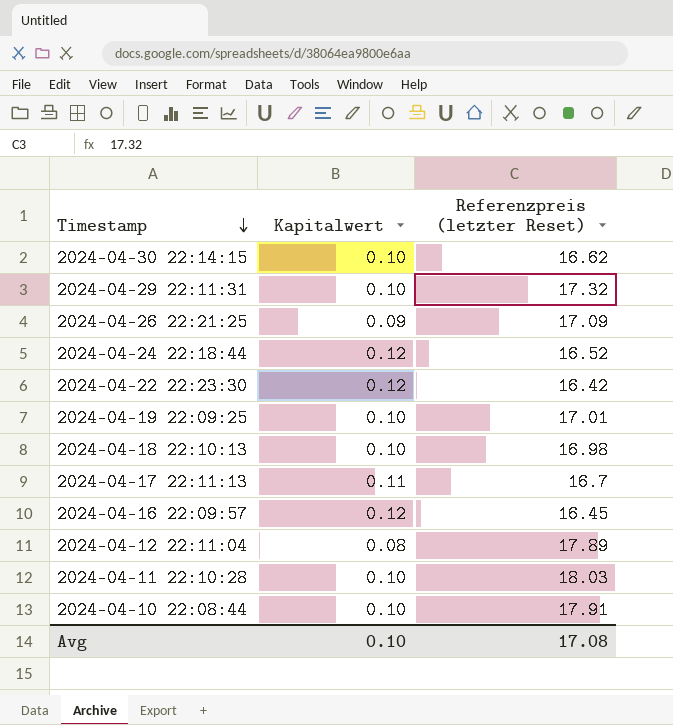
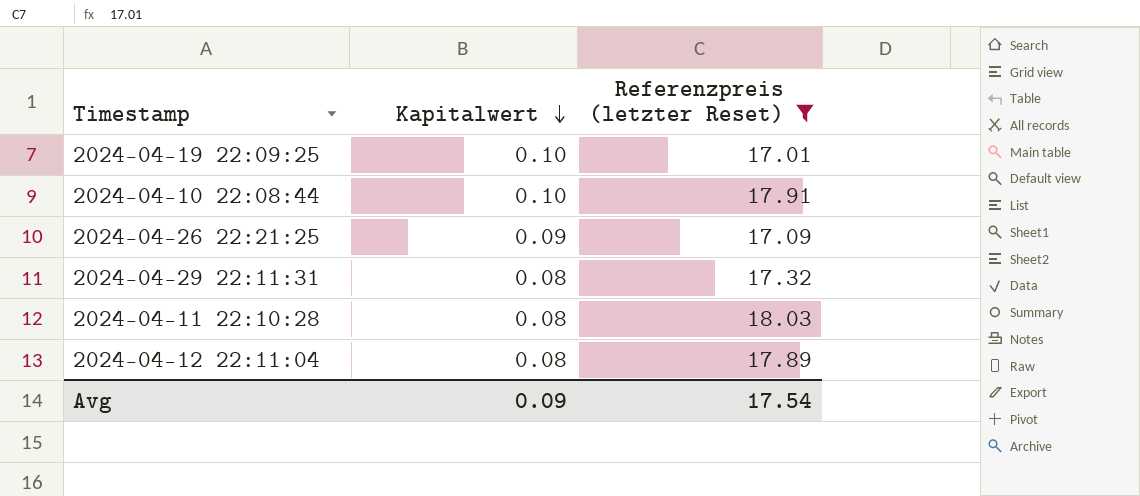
filter: none -> Referenzpreis (letzter Reset) >= 17.01
row order: Timestamp descending -> Kapitalwert descending
2024-04-29 22:11:31 | Kapitalwert: 0.10 -> 0.08
2024-04-11 22:10:28 | Kapitalwert: 0.10 -> 0.08
Avg | Kapitalwert: 0.10 -> 0.09
Avg | Referenzpreis (letzter Reset): 17.08 -> 17.54

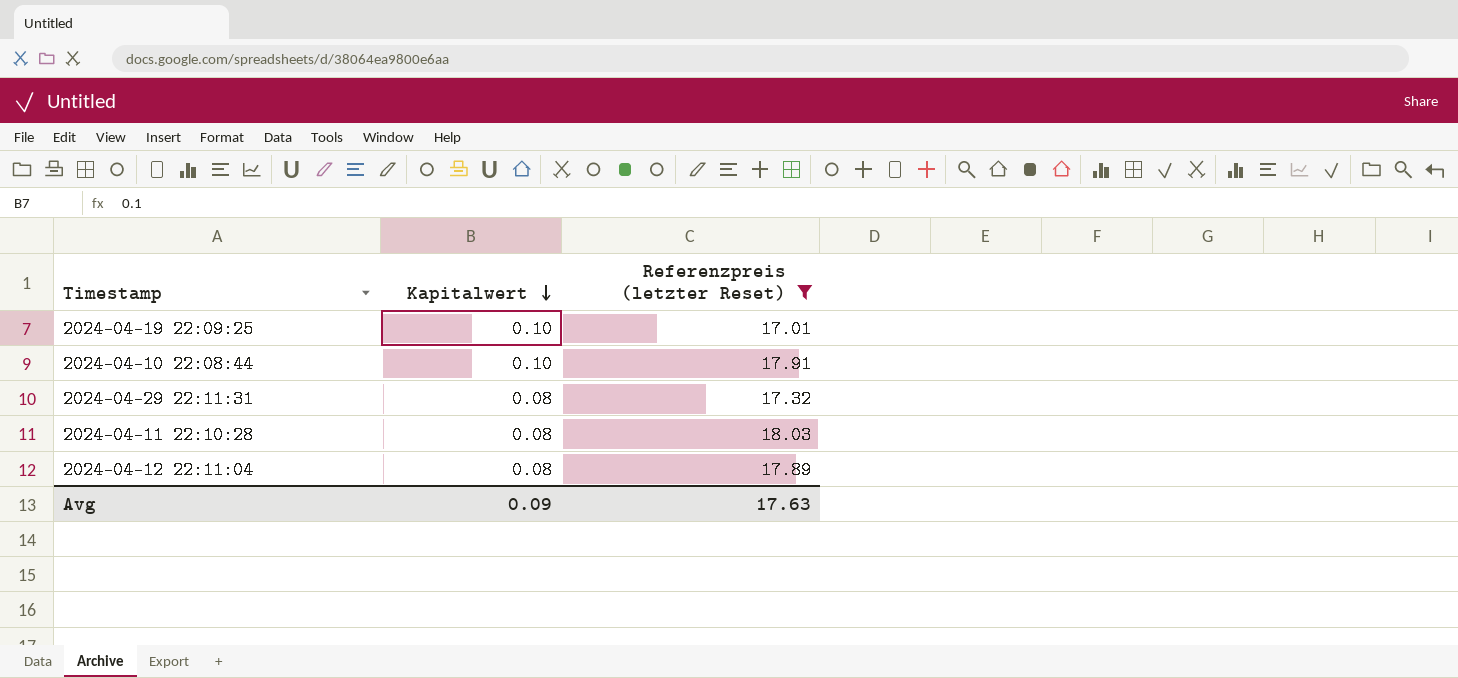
row 2024-04-26 22:21:25: 0.09 | 17.09 -> none
Avg | Referenzpreis (letzter Reset): 17.54 -> 17.63

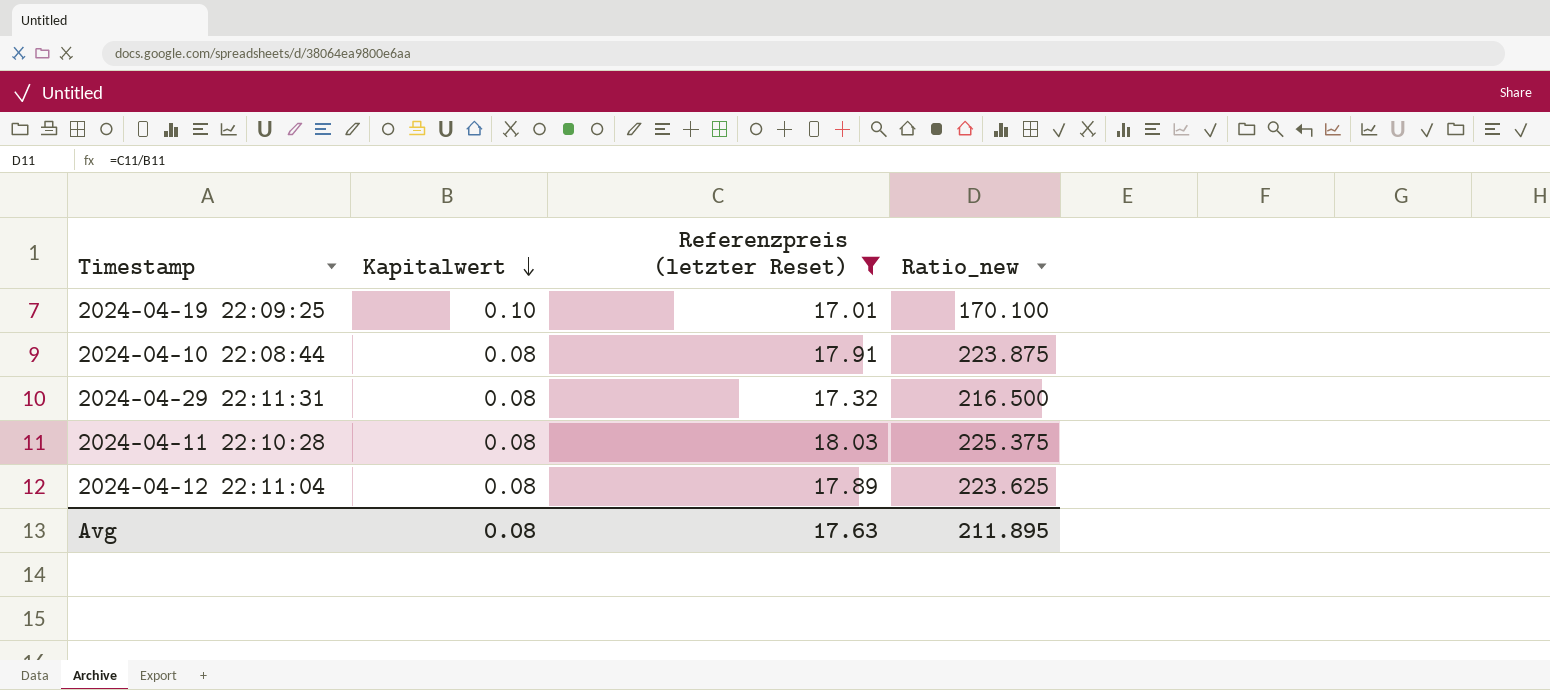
column Ratio_new | formula: none -> [Referenzpreis (letzter Reset)] / [Kapitalwert]
2024-04-10 22:08:44 | Kapitalwert: 0.10 -> 0.08
Avg | Kapitalwert: 0.09 -> 0.08

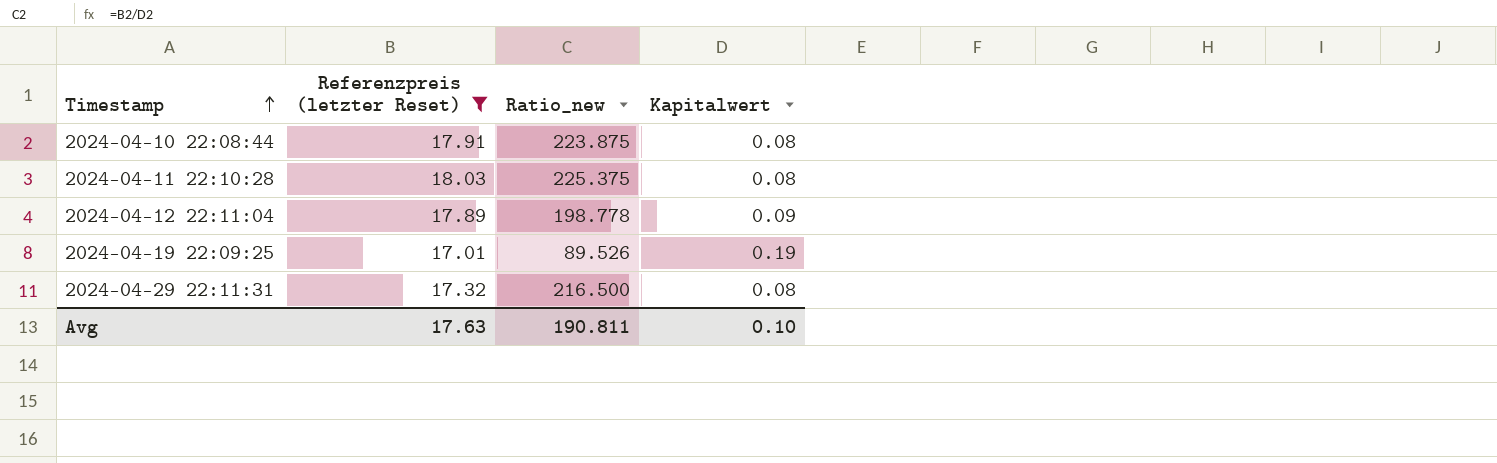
row order: Kapitalwert descending -> Timestamp ascending
column Kapitalwert | position: 2 -> 4
2024-04-12 22:11:04 | Ratio_new: 223.625 -> 198.778
2024-04-12 22:11:04 | Kapitalwert: 0.08 -> 0.09
2024-04-19 22:09:25 | Ratio_new: 170.100 -> 89.526
2024-04-19 22:09:25 | Kapitalwert: 0.10 -> 0.19
Avg | Ratio_new: 211.895 -> 190.811
Avg | Kapitalwert: 0.08 -> 0.10

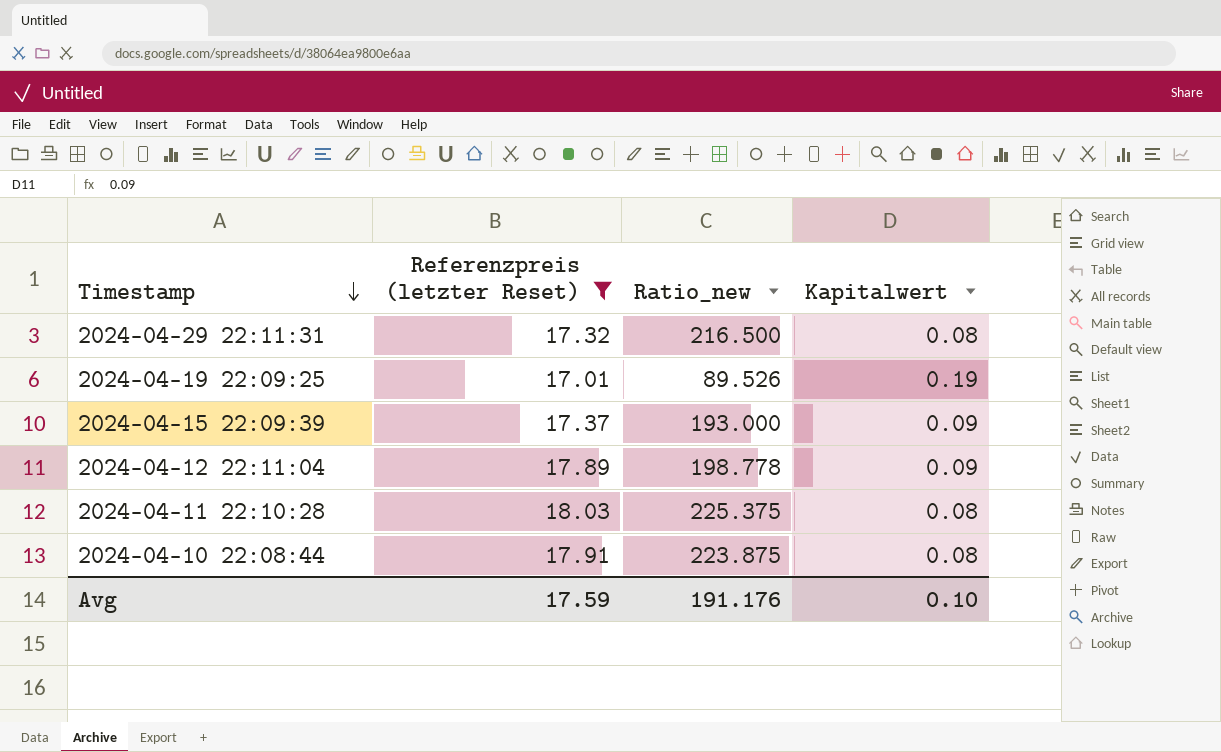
row order: Timestamp ascending -> Timestamp descending
row 2024-04-15 22:09:39: none -> 17.37 | 193.000 | 0.09
Avg | Referenzpreis (letzter Reset): 17.63 -> 17.59
Avg | Ratio_new: 190.811 -> 191.176

